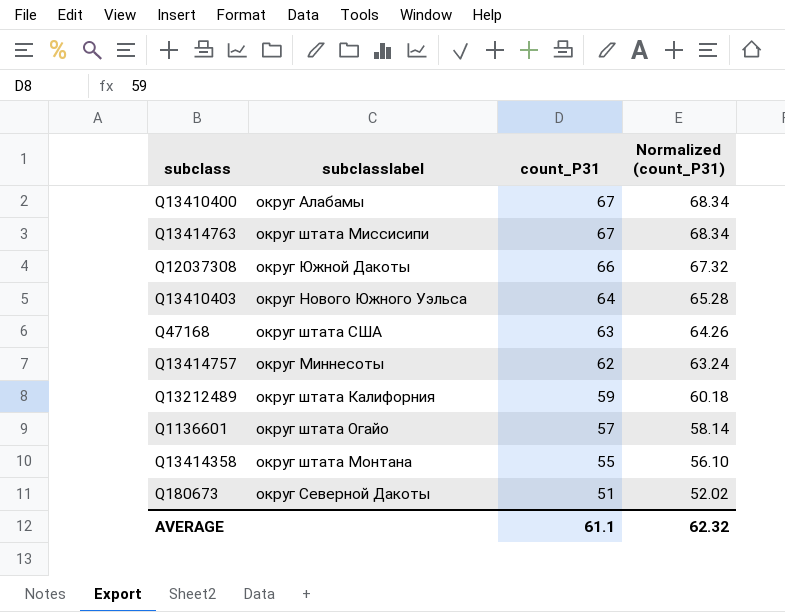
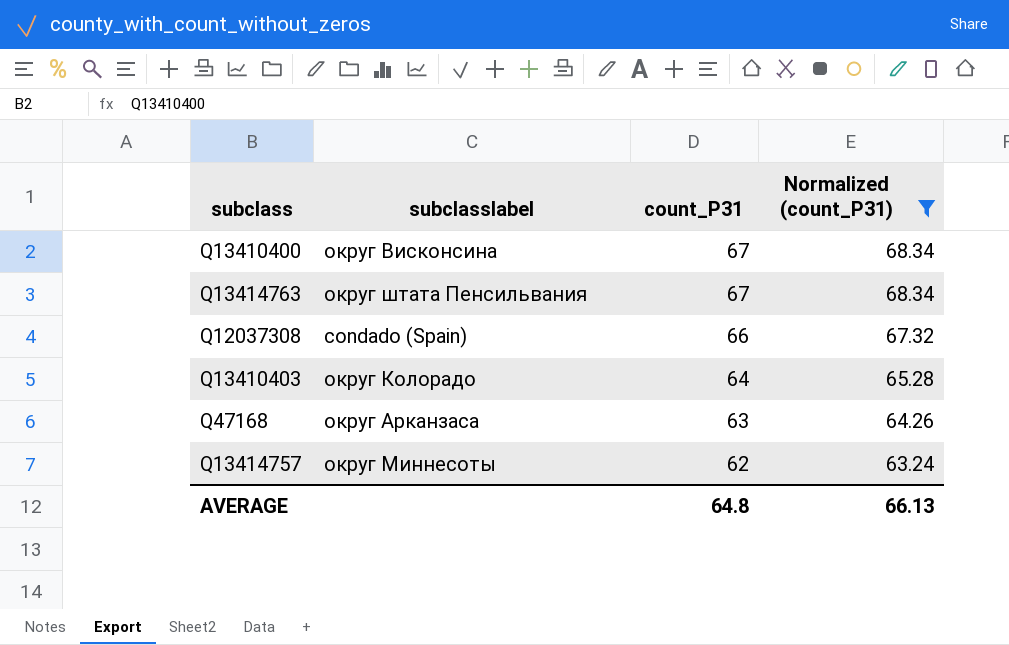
filter: none -> Normalized (count_P31) >= 63.24
Q13410400 | subclasslabel: округ Алабамы -> округ Висконсина
Q13414763 | subclasslabel: округ штата Миссисипи -> округ штата Пенсильвания
Q12037308 | subclasslabel: округ Южной Дакоты -> condado (Spain)
Q13410403 | subclasslabel: округ Нового Южного Уэльса -> округ Колорадо
Q47168 | subclasslabel: округ штата США -> округ Арканзаса
AVERAGE | count_P31: 61.1 -> 64.8
AVERAGE | Normalized (count_P31): 62.32 -> 66.13

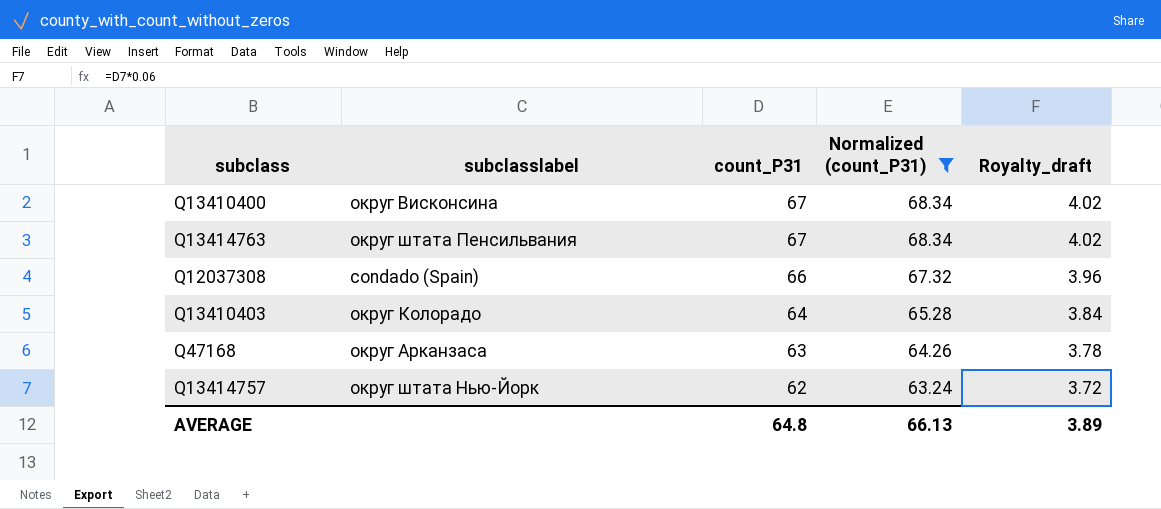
column Royalty_draft | formula: none -> [count_P31] * 0.06
Q13414757 | subclasslabel: округ Миннесоты -> округ штата Нью-Йорк

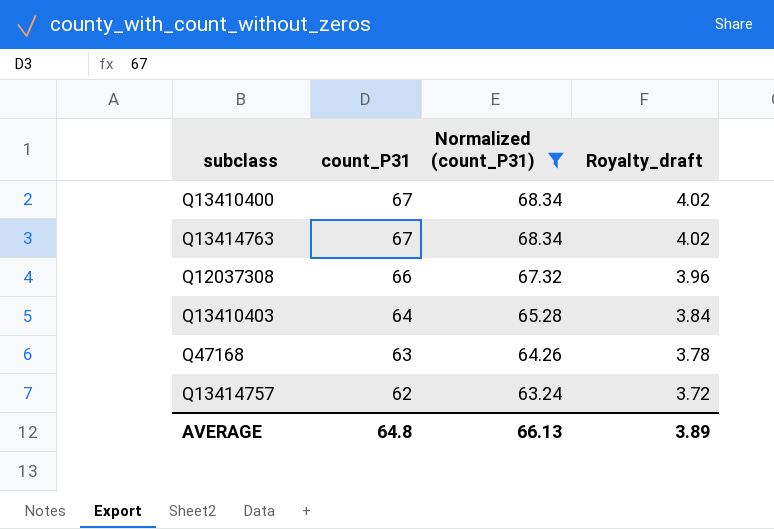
column subclasslabel | position: 2 -> none

